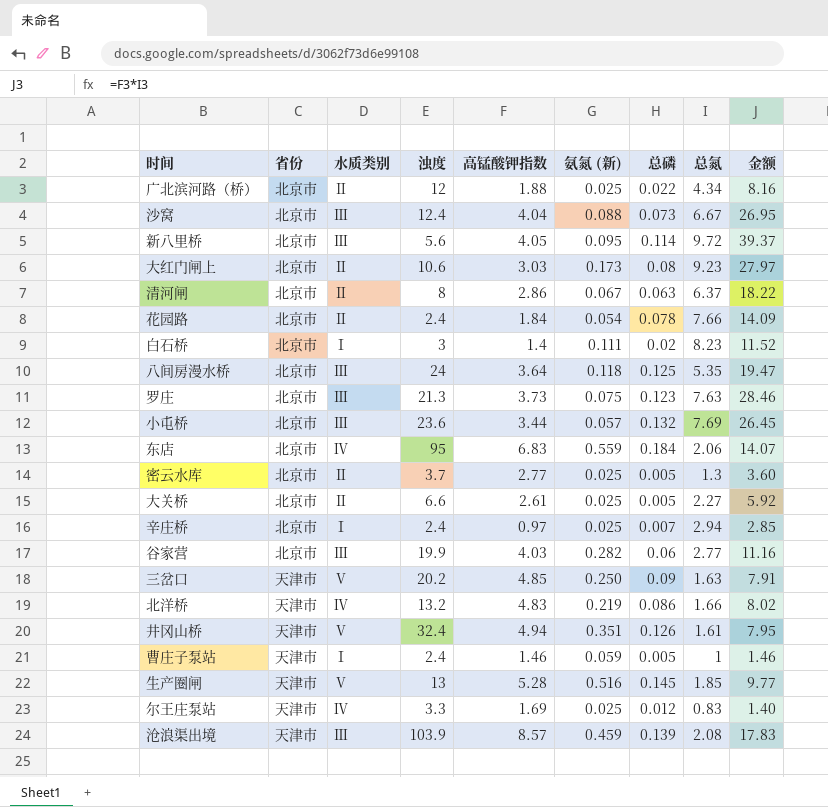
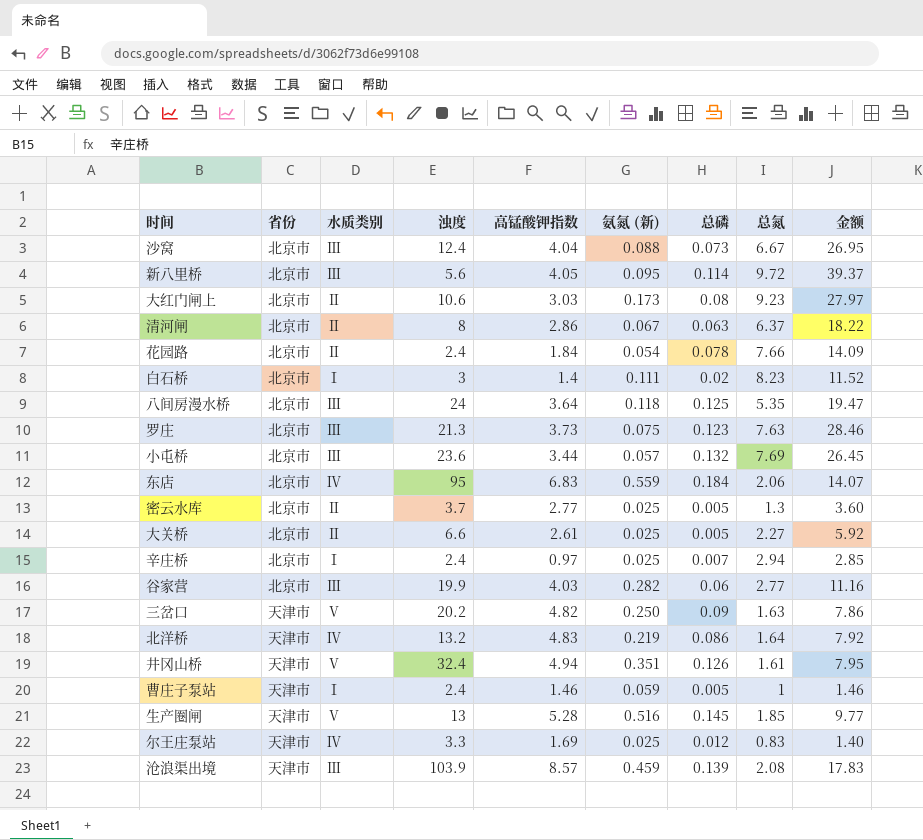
row 广北滨河路（桥）: 北京市 | Ⅱ | 12 | 1.88 | 0.025 | 0.022 | 4.34 | 8.16 -> none
三岔口 | 高锰酸钾指数: 4.85 -> 4.82
三岔口 | 金额: 7.91 -> 7.86
北洋桥 | 总氮: 1.66 -> 1.64
北洋桥 | 金额: 8.02 -> 7.92

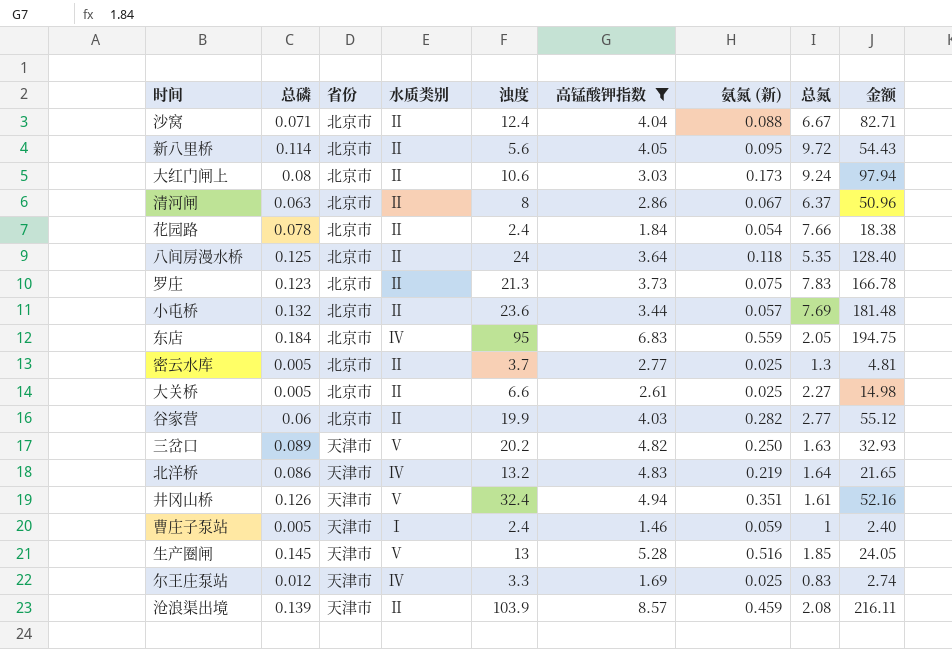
filter: none -> 高锰酸钾指数 >= 1.46
column 总磷 | position: 7 -> 2
column 金额 | formula: [高锰酸钾指数] * [总氮] -> [浊度] * [总氮]
沙窝 | 总磷: 0.073 -> 0.071
沙窝 | 水质类别: Ⅲ -> Ⅱ
新八里桥 | 水质类别: Ⅲ -> Ⅱ
大红门闸上 | 总氮: 9.23 -> 9.24
八间房漫水桥 | 水质类别: Ⅲ -> Ⅱ
罗庄 | 水质类别: Ⅲ -> Ⅱ
罗庄 | 总氮: 7.63 -> 7.83
小屯桥 | 水质类别: Ⅲ -> Ⅱ
东店 | 总氮: 2.06 -> 2.05
谷家营 | 水质类别: Ⅲ -> Ⅱ
三岔口 | 总磷: 0.09 -> 0.089
沧浪渠出境 | 水质类别: Ⅲ -> Ⅱ

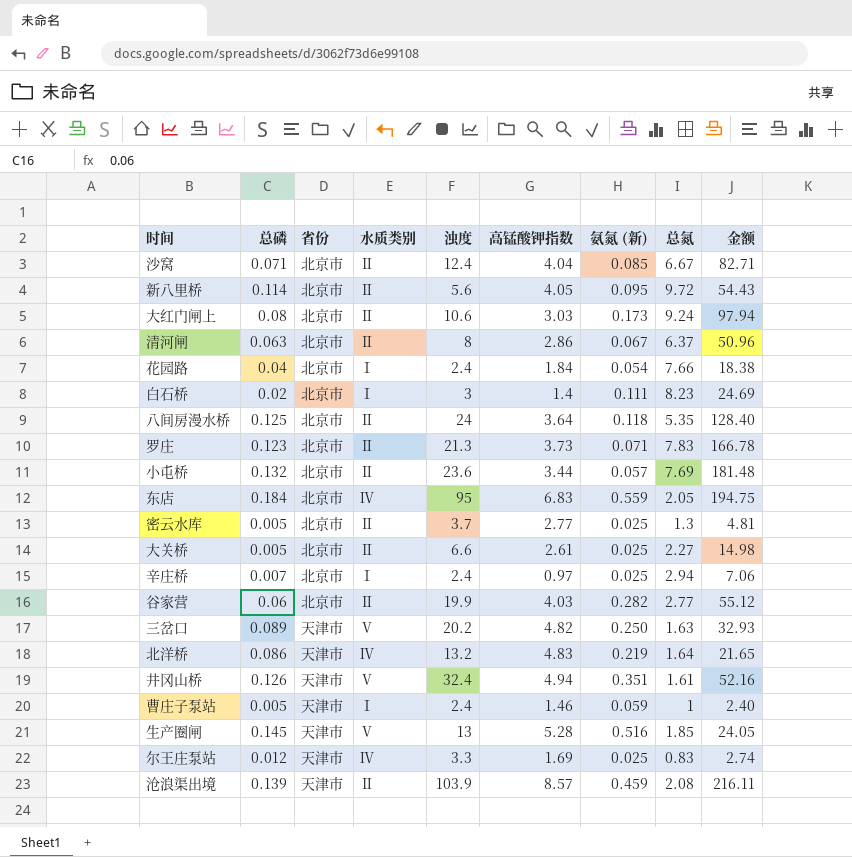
filter: 高锰酸钾指数 >= 1.46 -> none
沙窝 | 氨氮 (新): 0.088 -> 0.085
花园路 | 总磷: 0.078 -> 0.04
花园路 | 水质类别: Ⅱ -> Ⅰ
罗庄 | 氨氮 (新): 0.075 -> 0.071

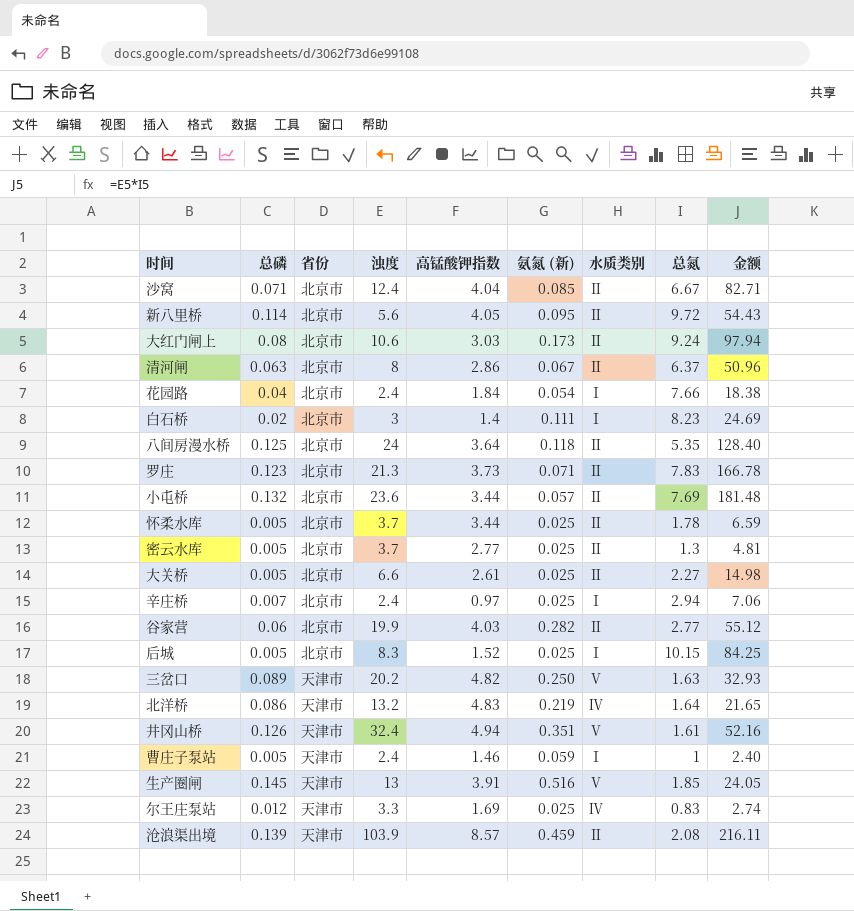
column 水质类别 | position: 4 -> 7
row 东店: 0.184 | 北京市 | Ⅳ | 95 | 6.83 | 0.559 | 2.05 | 194.75 -> none
row 怀柔水库: none -> 0.005 | 北京市 | 3.7 | 3.44 | 0.025 | Ⅱ | 1.78 | 6.59
row 后城: none -> 0.005 | 北京市 | 8.3 | 1.52 | 0.025 | Ⅰ | 10.15 | 84.25
生产圈闸 | 高锰酸钾指数: 5.28 -> 3.91

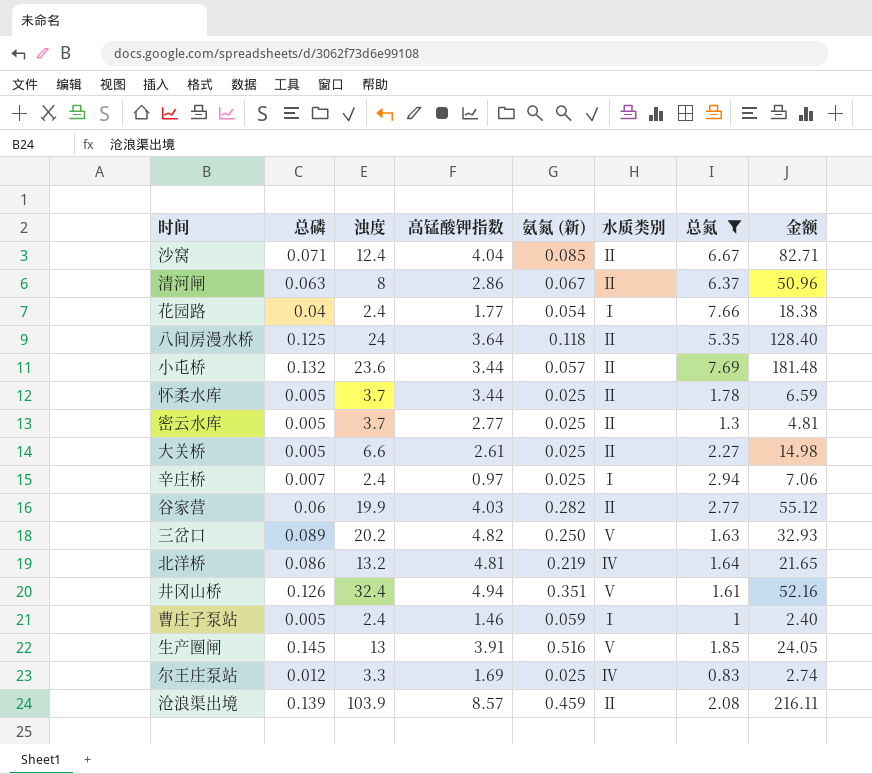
filter: none -> 总氮 <= 7.69
column 省份 | position: 3 -> none
花园路 | 高锰酸钾指数: 1.84 -> 1.77
北洋桥 | 高锰酸钾指数: 4.83 -> 4.81

